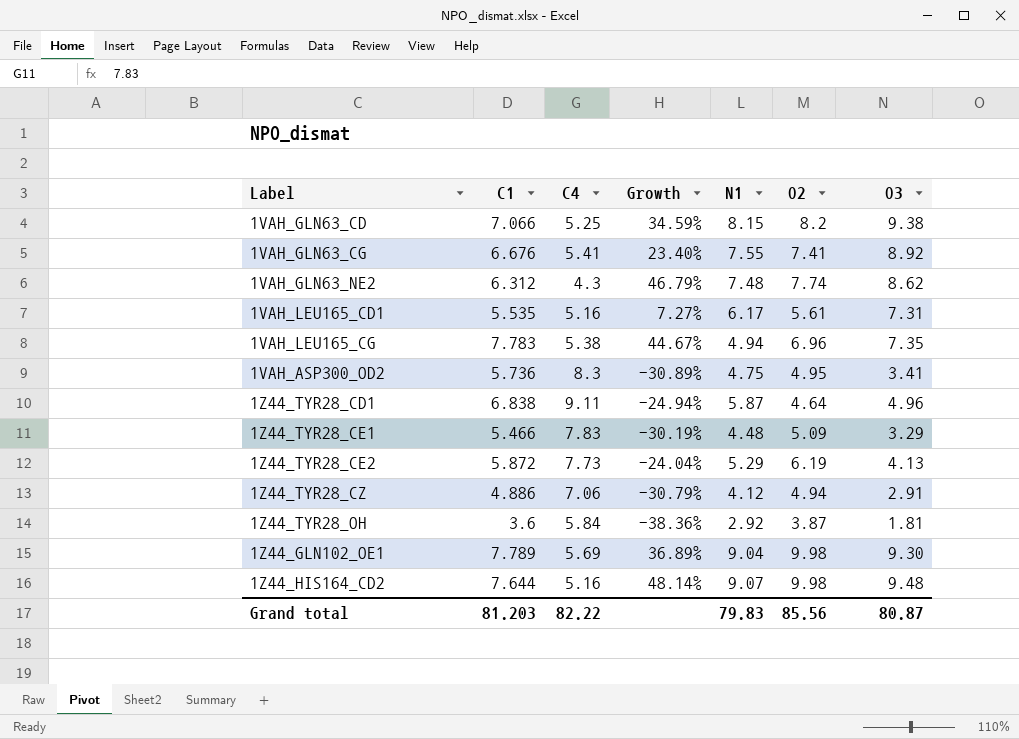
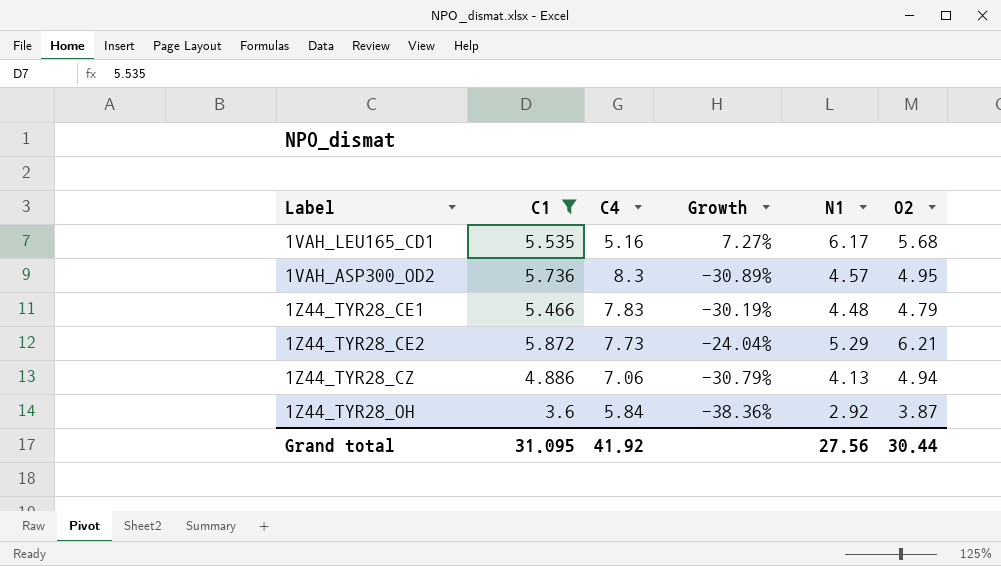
filter: none -> C1 <= 5.872
column O3 | position: 7 -> none
1VAH_LEU165_CD1 | O2: 5.61 -> 5.68
1VAH_ASP300_OD2 | N1: 4.75 -> 4.57
1Z44_TYR28_CE1 | O2: 5.09 -> 4.79
1Z44_TYR28_CE2 | O2: 6.19 -> 6.21
1Z44_TYR28_CZ | N1: 4.12 -> 4.13
Grand total | C1: 81.203 -> 31.095
Grand total | C4: 82.22 -> 41.92
Grand total | N1: 79.83 -> 27.56
Grand total | O2: 85.56 -> 30.44

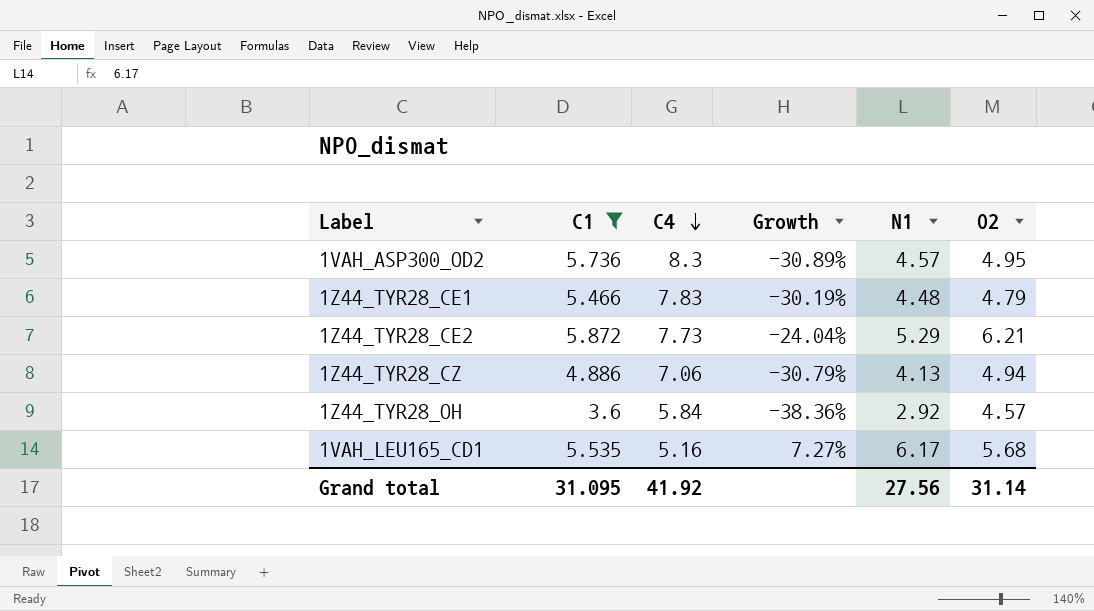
row order: none -> C4 descending
1Z44_TYR28_OH | O2: 3.87 -> 4.57
Grand total | O2: 30.44 -> 31.14

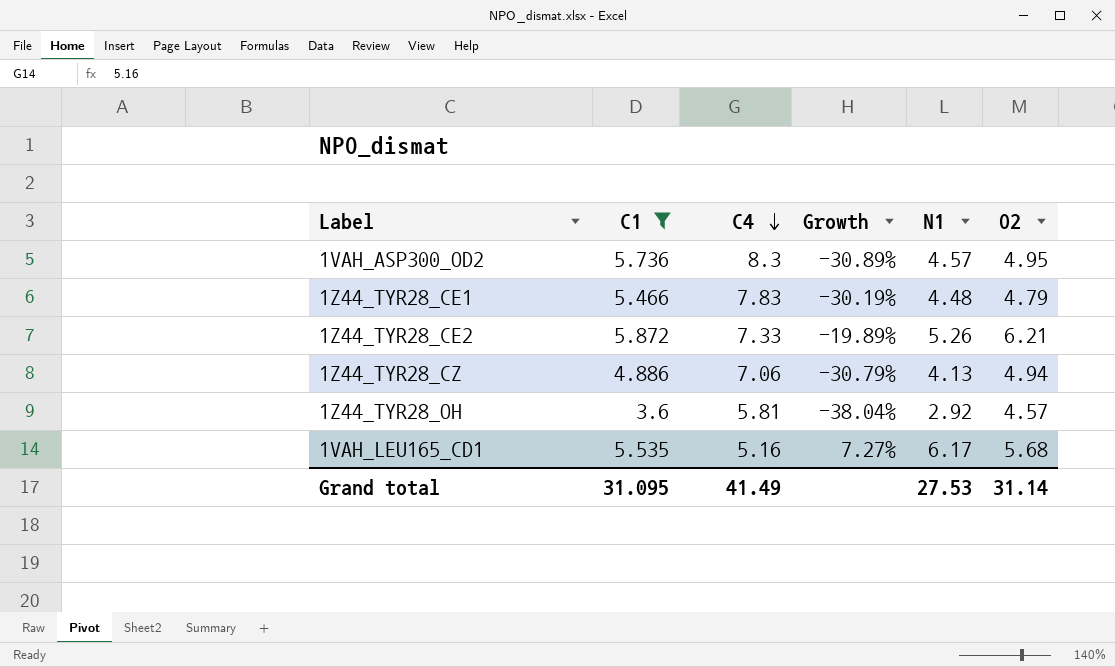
1Z44_TYR28_CE2 | C4: 7.73 -> 7.33
1Z44_TYR28_CE2 | Growth: -24.04% -> -19.89%
1Z44_TYR28_CE2 | N1: 5.29 -> 5.26
1Z44_TYR28_OH | C4: 5.84 -> 5.81
1Z44_TYR28_OH | Growth: -38.36% -> -38.04%
Grand total | C4: 41.92 -> 41.49
Grand total | N1: 27.56 -> 27.53

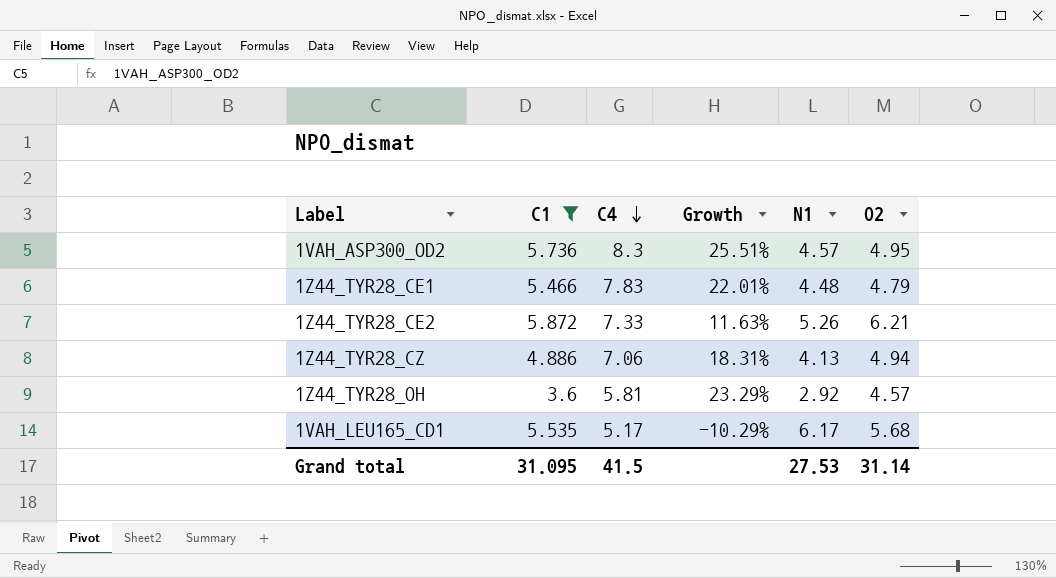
column Growth | formula: ([C1] - [C4]) / [C4] -> ([C1] - [N1]) / [N1]
1VAH_LEU165_CD1 | C4: 5.16 -> 5.17
Grand total | C4: 41.49 -> 41.5

